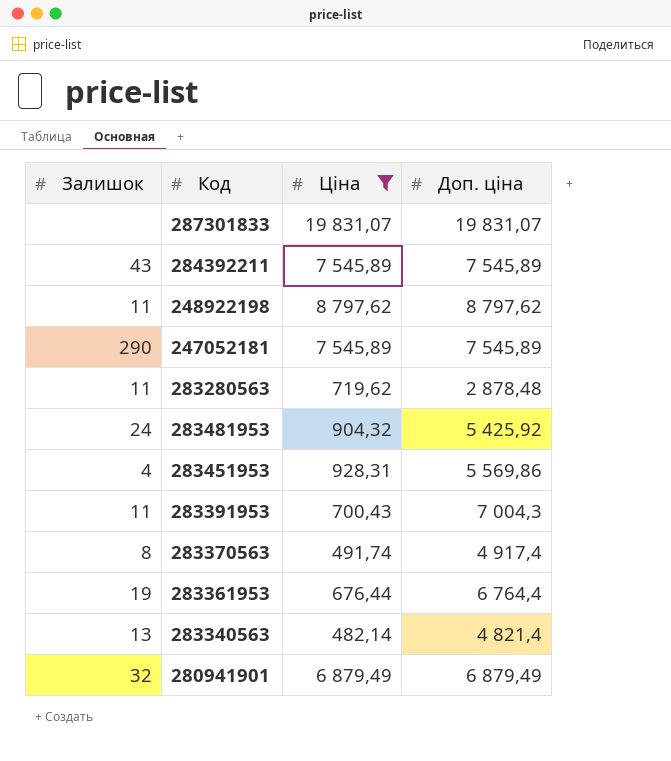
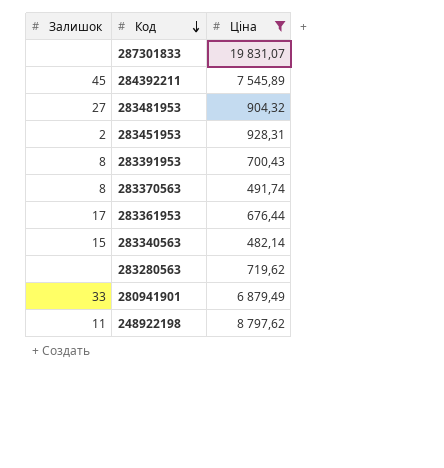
row order: none -> Код descending
column Доп. ціна | position: 4 -> none
row 247052181: 290 | 7 545,89 | 7 545,89 -> none
284392211 | Залишок: 43 -> 45
283481953 | Залишок: 24 -> 27
283451953 | Залишок: 4 -> 2
283391953 | Залишок: 11 -> 8
283361953 | Залишок: 19 -> 17
283340563 | Залишок: 13 -> 15
283280563 | Залишок: 11 -> none
280941901 | Залишок: 32 -> 33

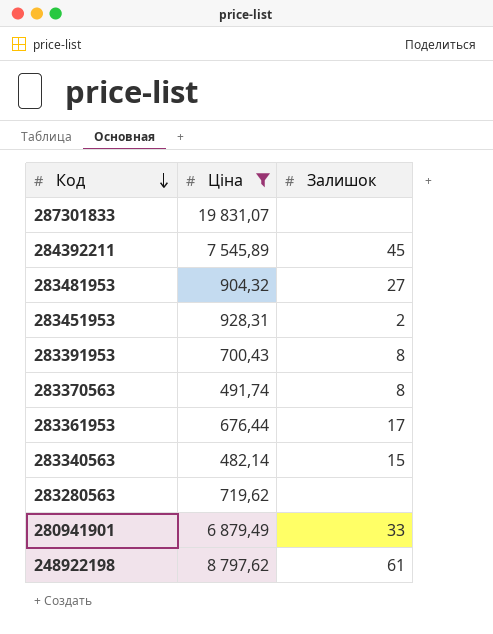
column Залишок | position: 1 -> 3
248922198 | Залишок: 11 -> 61

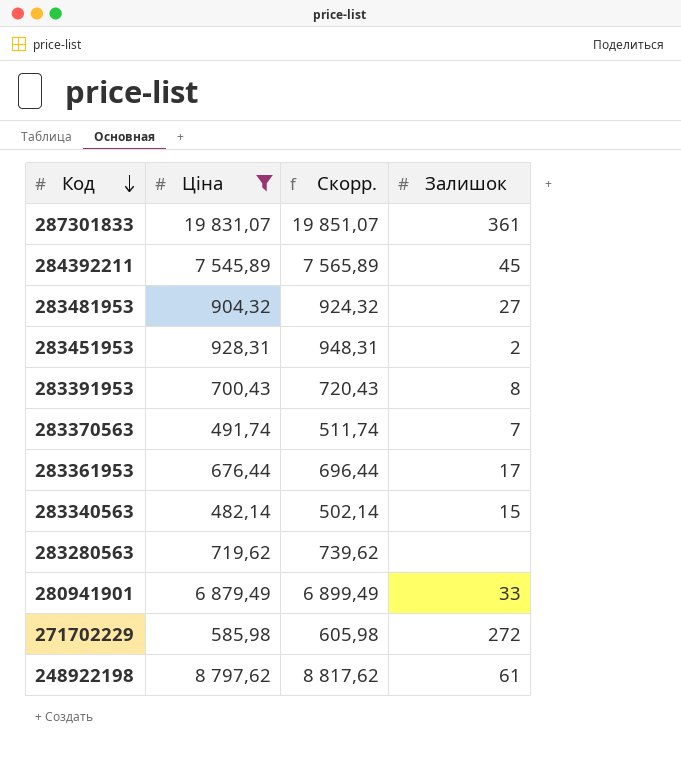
column Скорр. | formula: none -> [Ціна] + 20
287301833 | Залишок: none -> 361
283370563 | Залишок: 8 -> 7
row 271702229: none -> 585,98 | 605,98 | 272

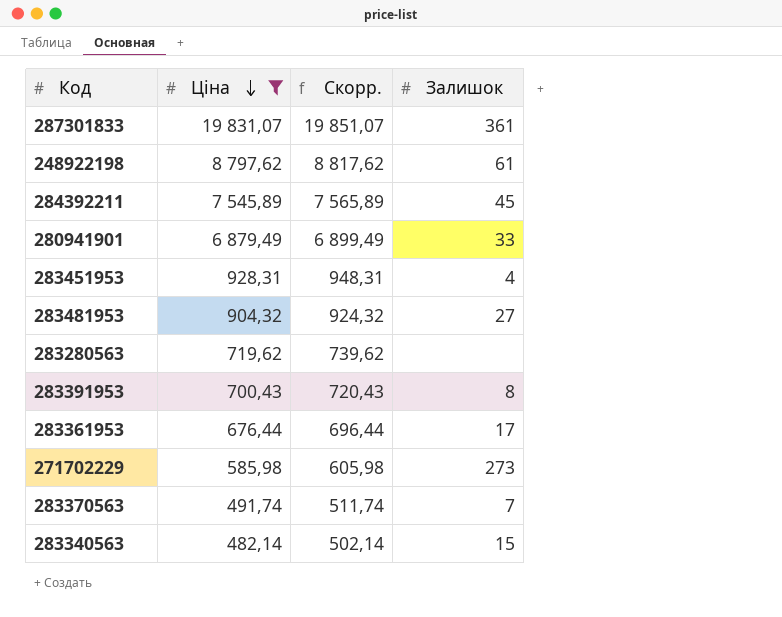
row order: Код descending -> Ціна descending
283451953 | Залишок: 2 -> 4
271702229 | Залишок: 272 -> 273

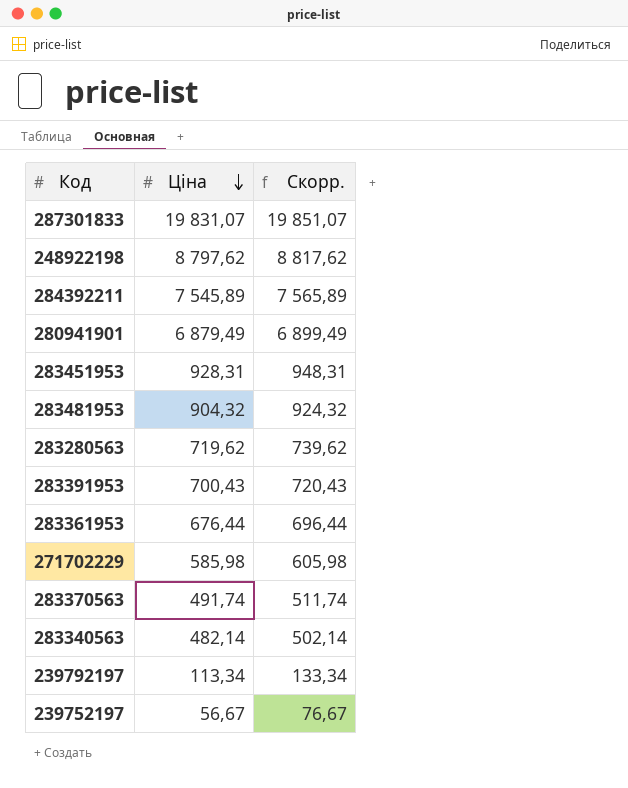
filter: Ціна >= 482,14 -> none
column Залишок | position: 4 -> none

